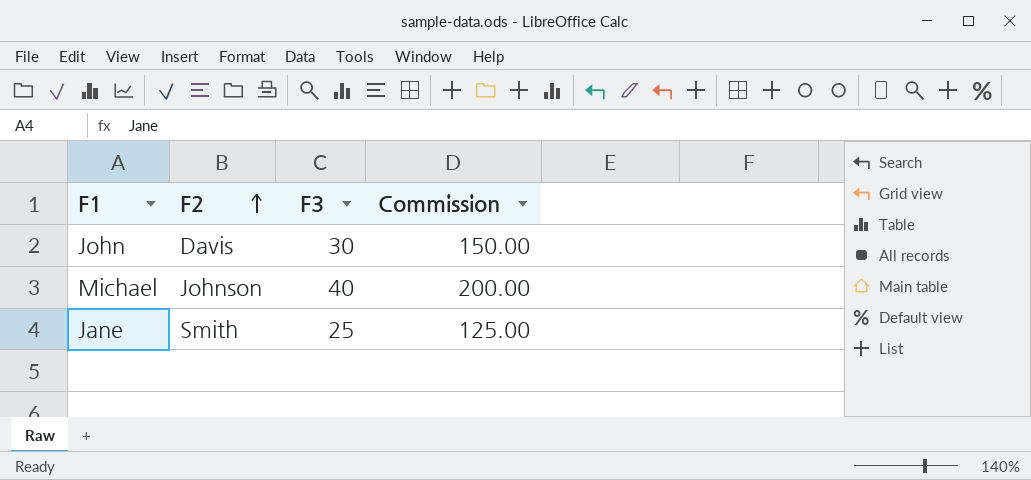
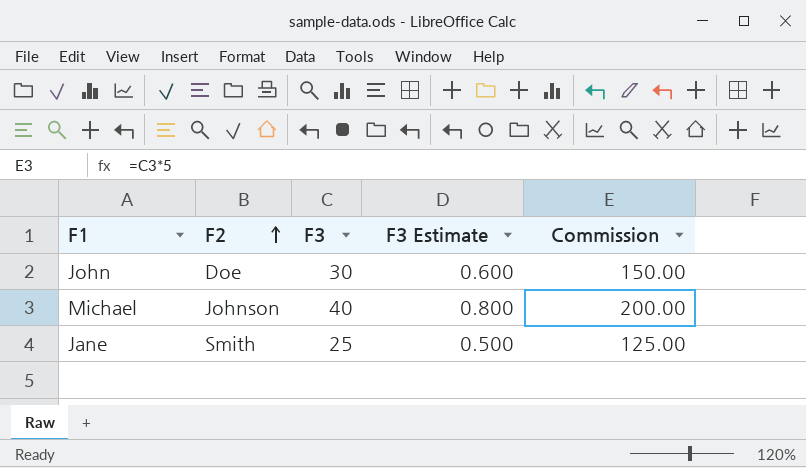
column F3 Estimate | formula: none -> [F3] * 0.02
John | F2: Davis -> Doe

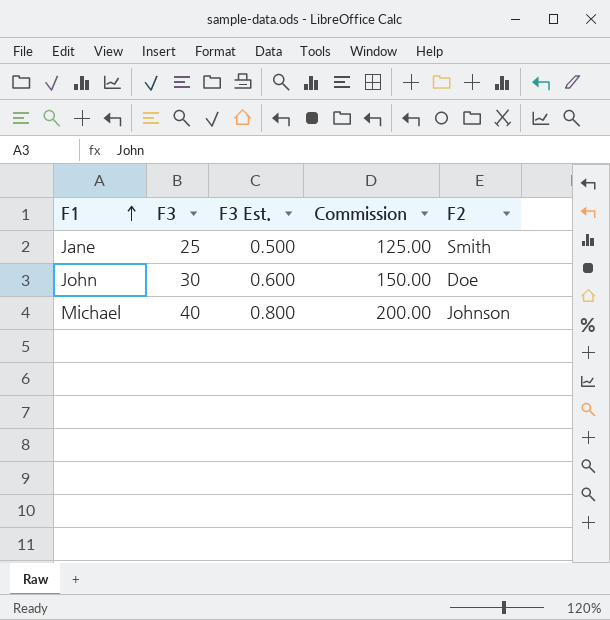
row order: F2 ascending -> F1 ascending
column name: F3 Estimate -> F3 Est.
column F2 | position: 2 -> 5

